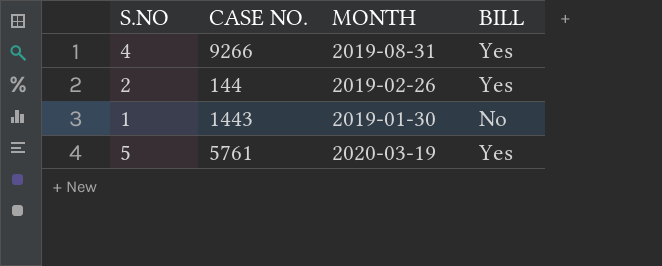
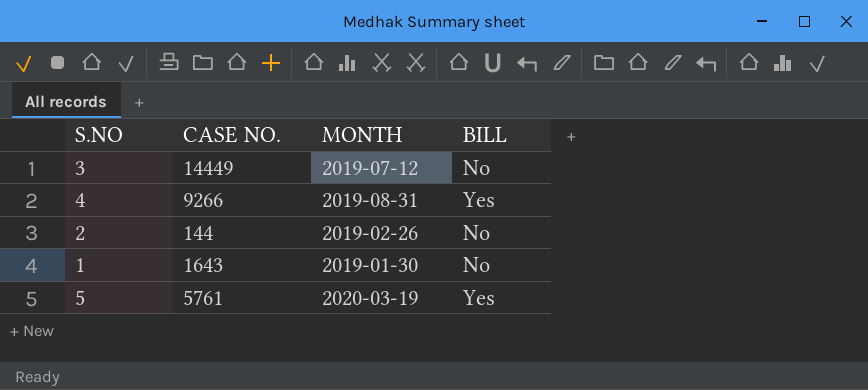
row 3: none -> 14449 | 2019-07-12 | No
2 | BILL: Yes -> No
1 | CASE NO.: 1443 -> 1643

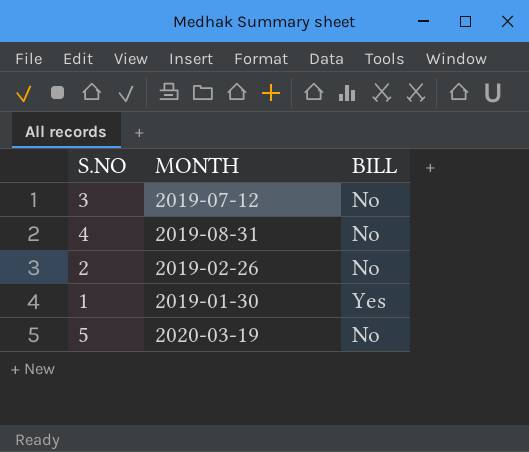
column CASE NO. | position: 2 -> none
4 | BILL: Yes -> No
1 | BILL: No -> Yes
5 | BILL: Yes -> No

